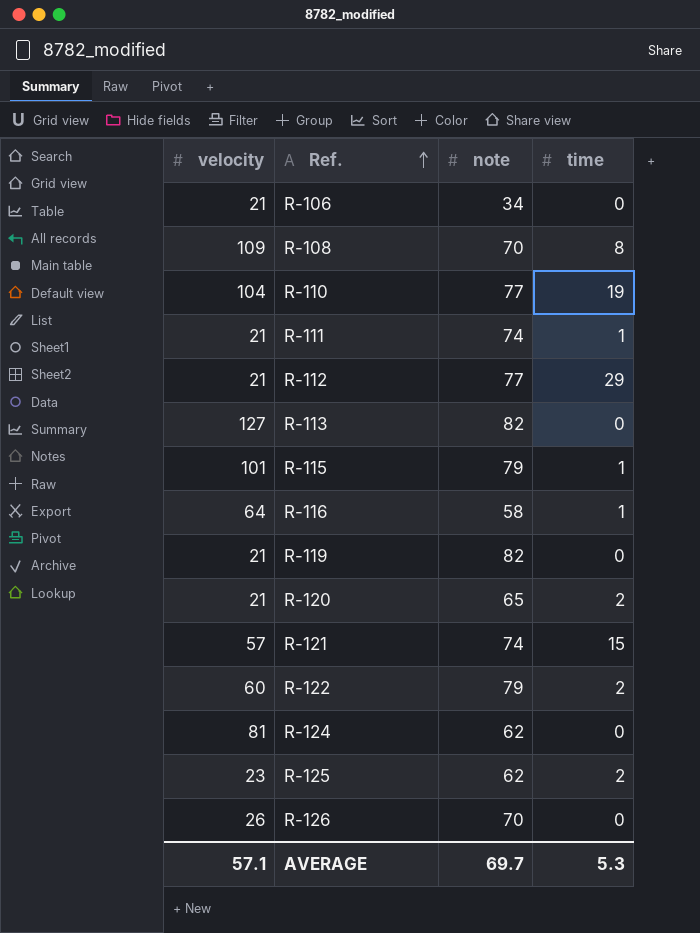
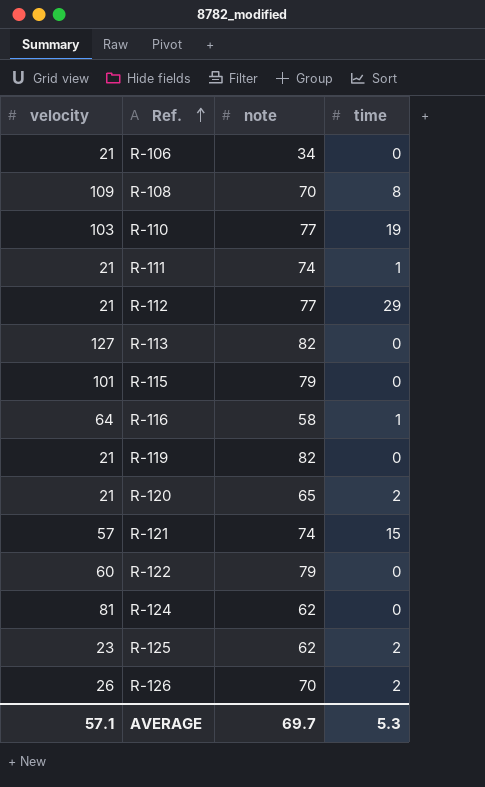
R-110 | velocity: 104 -> 103
R-115 | time: 1 -> 0
R-122 | time: 2 -> 0
R-126 | time: 0 -> 2

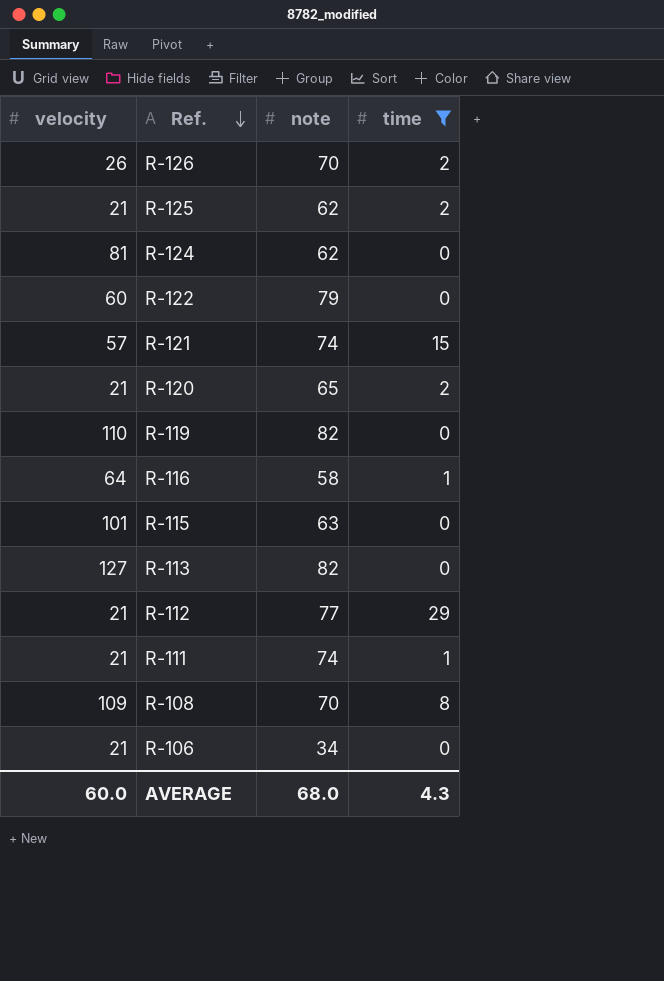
filter: none -> time != 19
row order: Ref. ascending -> Ref. descending
R-125 | velocity: 23 -> 21
R-119 | velocity: 21 -> 110
R-115 | note: 79 -> 63
AVERAGE | velocity: 57.1 -> 60.0
AVERAGE | note: 69.7 -> 68.0
AVERAGE | time: 5.3 -> 4.3

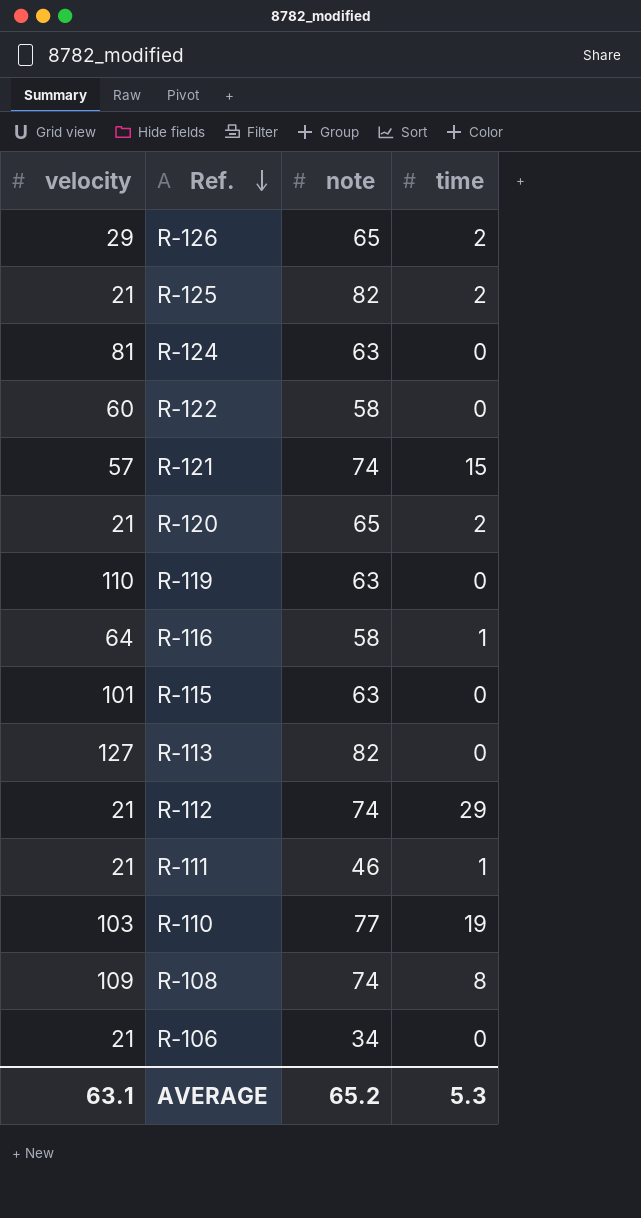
filter: time != 19 -> none
R-126 | velocity: 26 -> 29
R-126 | note: 70 -> 65
R-125 | note: 62 -> 82
R-124 | note: 62 -> 63
R-122 | note: 79 -> 58
R-119 | note: 82 -> 63
R-112 | note: 77 -> 74
R-111 | note: 74 -> 46
R-108 | note: 70 -> 74
AVERAGE | velocity: 60.0 -> 63.1
AVERAGE | note: 68.0 -> 65.2
AVERAGE | time: 4.3 -> 5.3

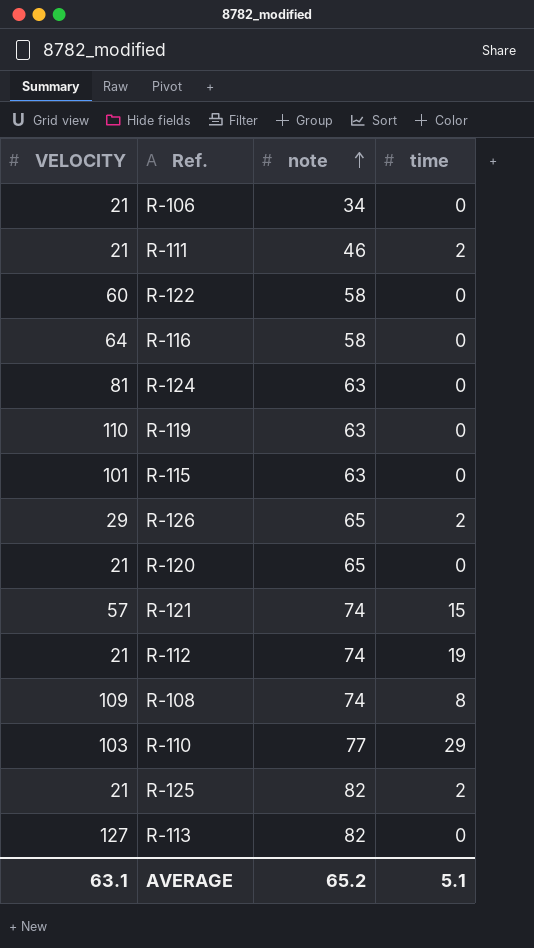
row order: Ref. descending -> note ascending
column name: velocity -> VELOCITY
R-111 | time: 1 -> 2
R-116 | time: 1 -> 0
R-120 | time: 2 -> 0
R-112 | time: 29 -> 19
R-110 | time: 19 -> 29
AVERAGE | time: 5.3 -> 5.1

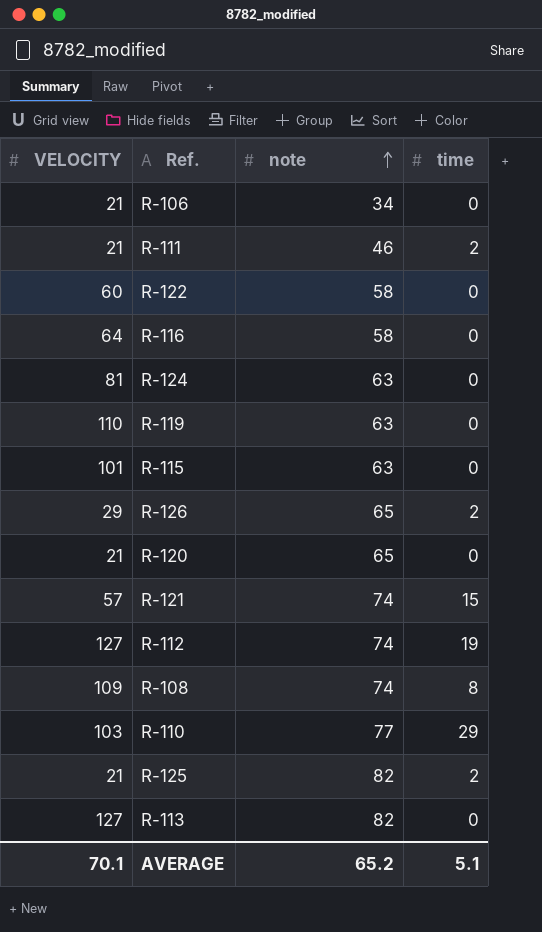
R-112 | VELOCITY: 21 -> 127
AVERAGE | VELOCITY: 63.1 -> 70.1

